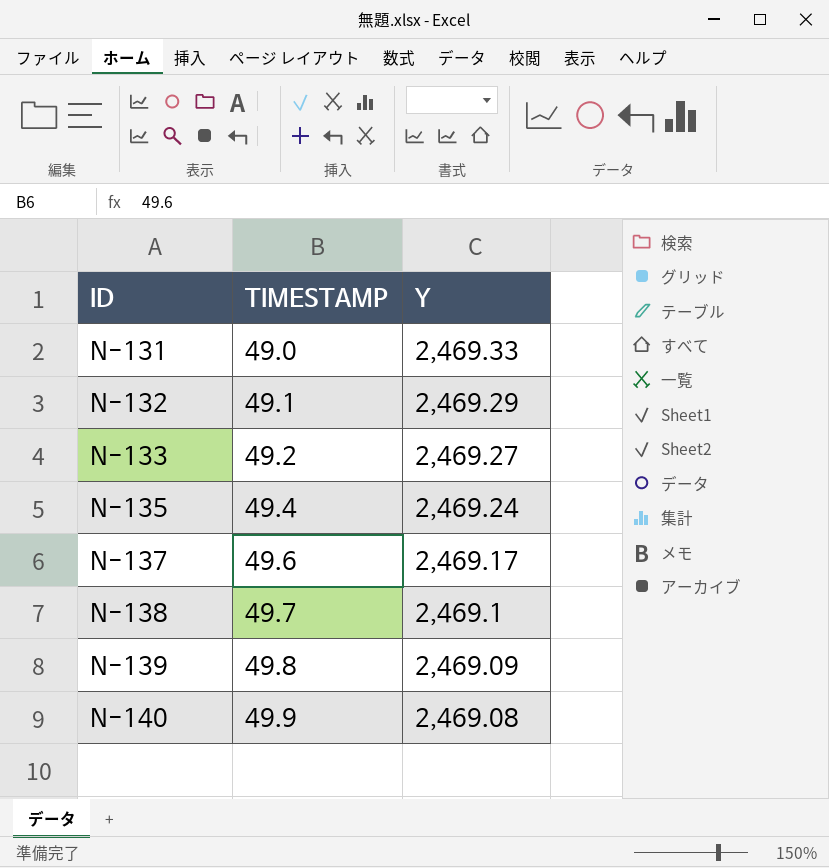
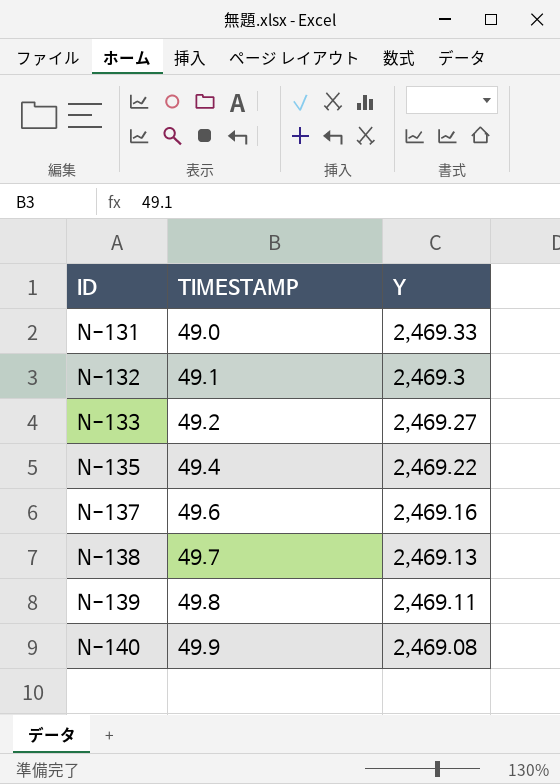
N-132 | Y: 2,469.29 -> 2,469.3
N-135 | Y: 2,469.24 -> 2,469.22
N-137 | Y: 2,469.17 -> 2,469.16
N-138 | Y: 2,469.1 -> 2,469.13
N-139 | Y: 2,469.09 -> 2,469.11

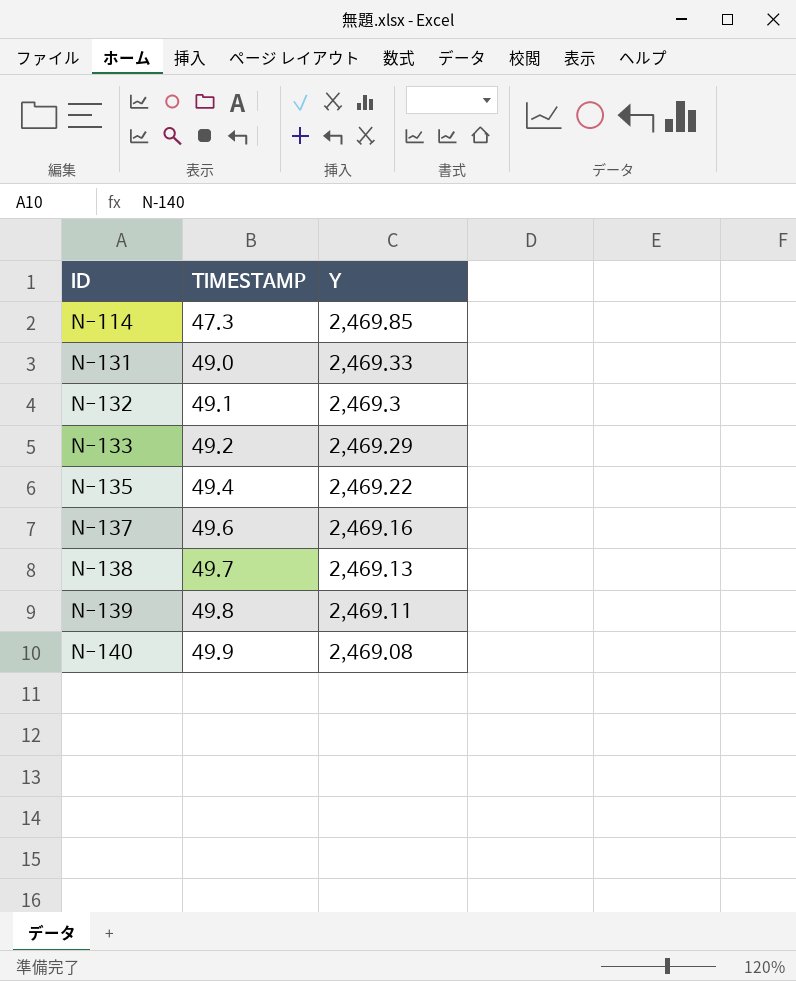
row N-114: none -> 47.3 | 2,469.85
N-133 | Y: 2,469.27 -> 2,469.29

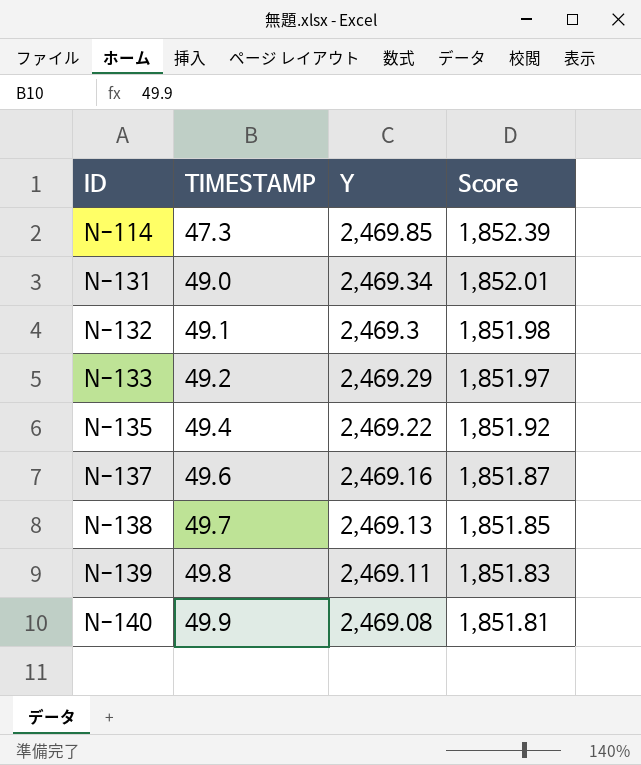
column Score | formula: none -> [Y] * 0.75
N-131 | Y: 2,469.33 -> 2,469.34

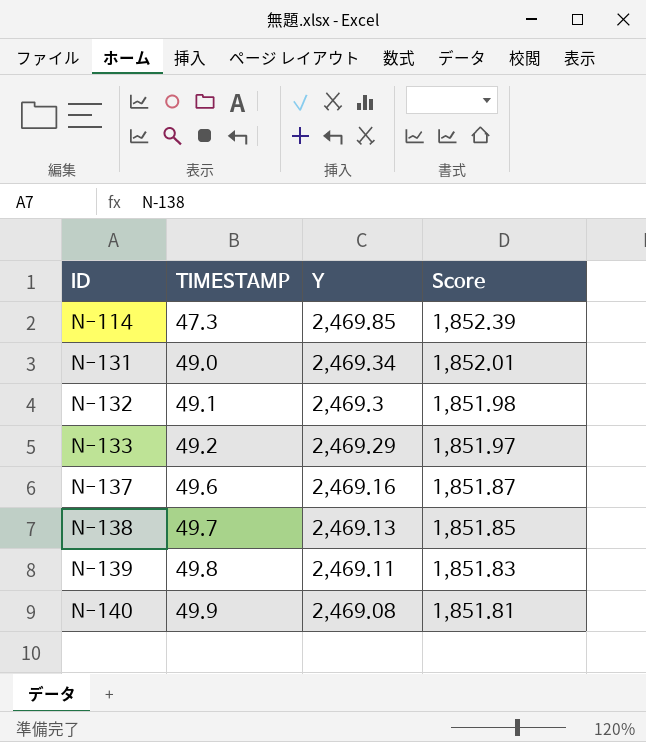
row N-135: 49.4 | 2,469.22 | 1,851.92 -> none

